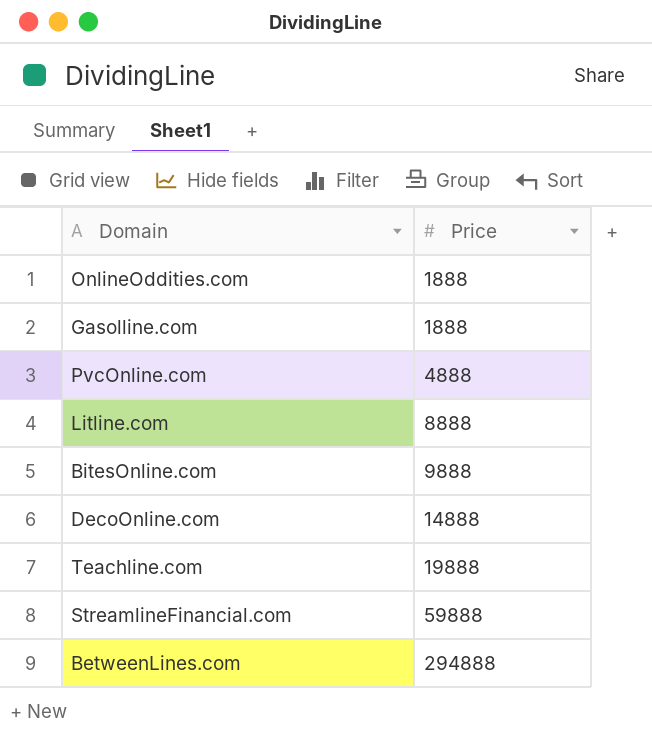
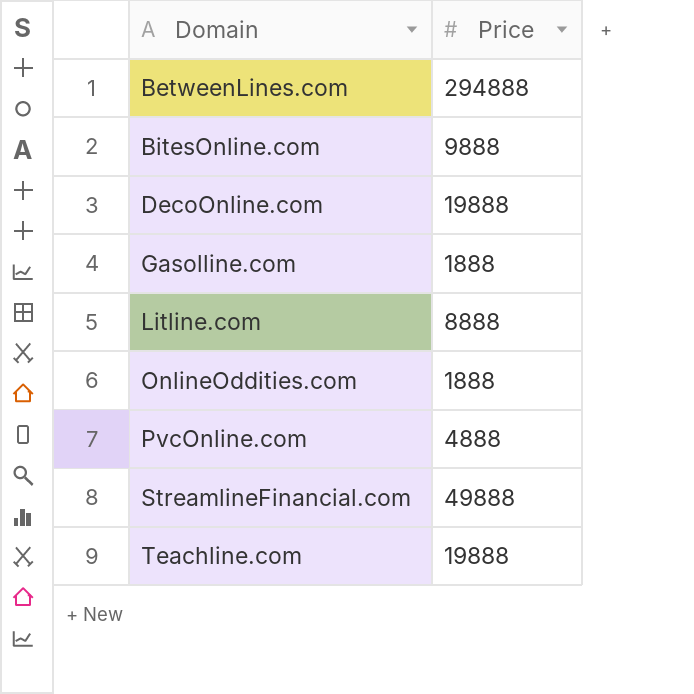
row order: Price ascending -> Domain ascending
DecoOnline.com | Price: 14888 -> 19888
StreamlineFinancial.com | Price: 59888 -> 49888

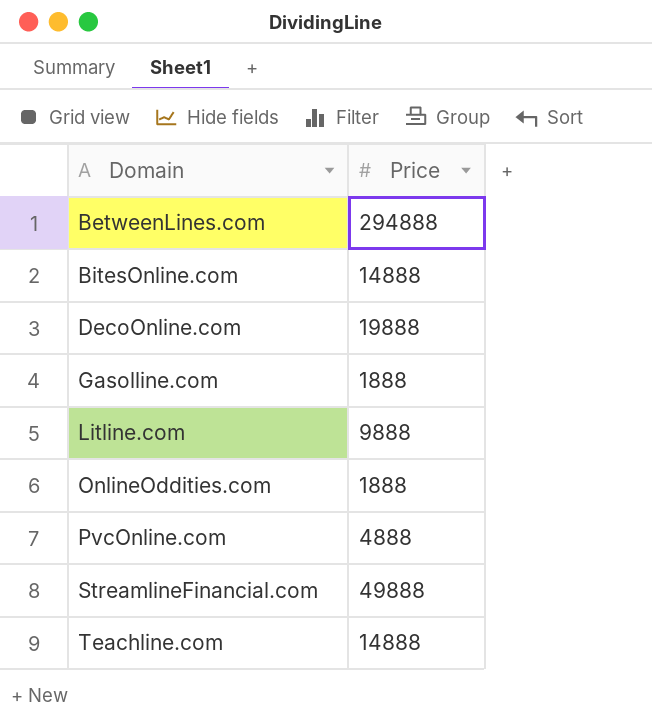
BitesOnline.com | Price: 9888 -> 14888
Litline.com | Price: 8888 -> 9888
Teachline.com | Price: 19888 -> 14888

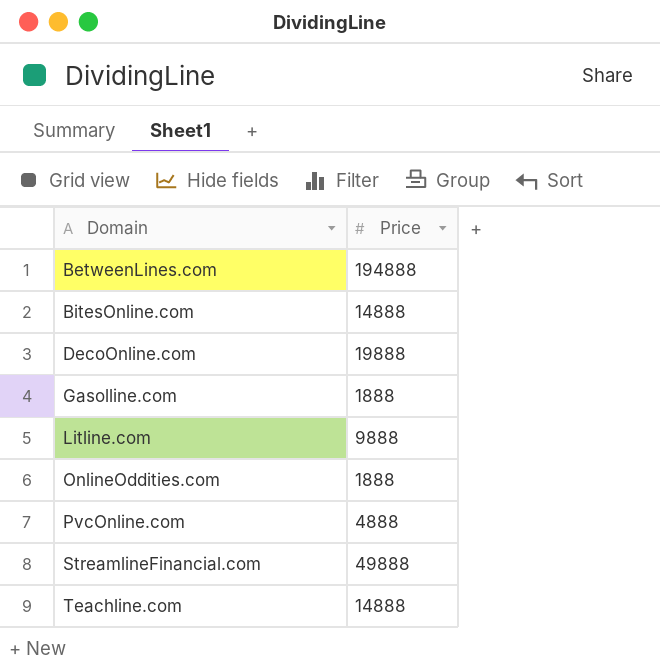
BetweenLines.com | Price: 294888 -> 194888

